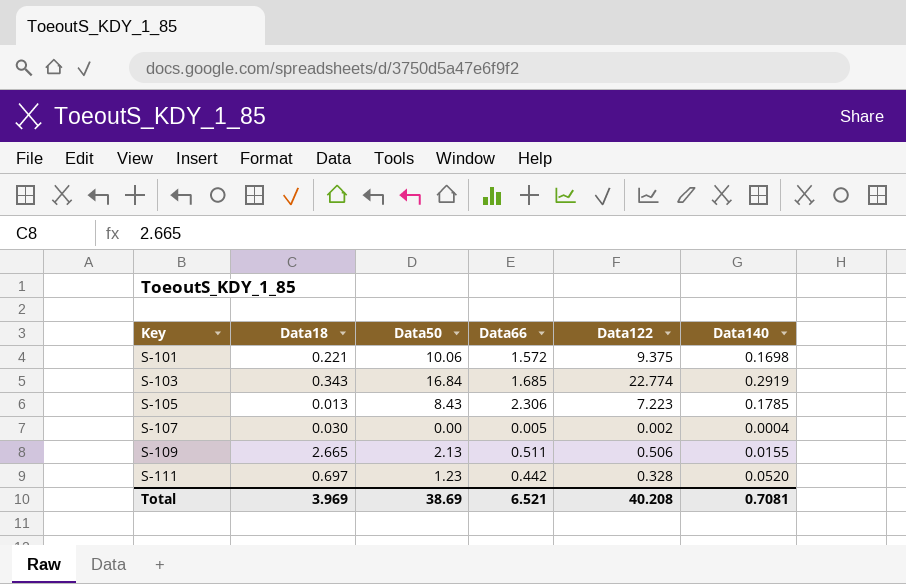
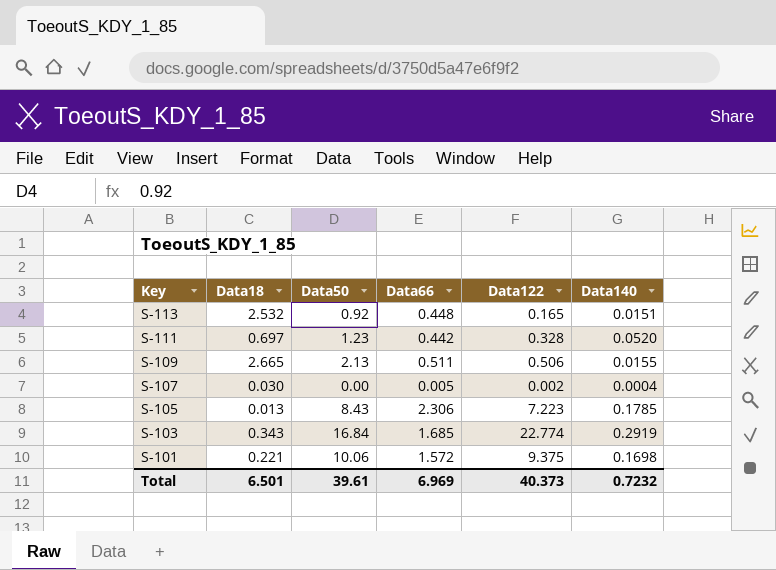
row order: Key ascending -> Key descending
row S-113: none -> 2.532 | 0.92 | 0.448 | 0.165 | 0.0151
Total | Data18: 3.969 -> 6.501
Total | Data50: 38.69 -> 39.61
Total | Data66: 6.521 -> 6.969
Total | Data122: 40.208 -> 40.373
Total | Data140: 0.7081 -> 0.7232

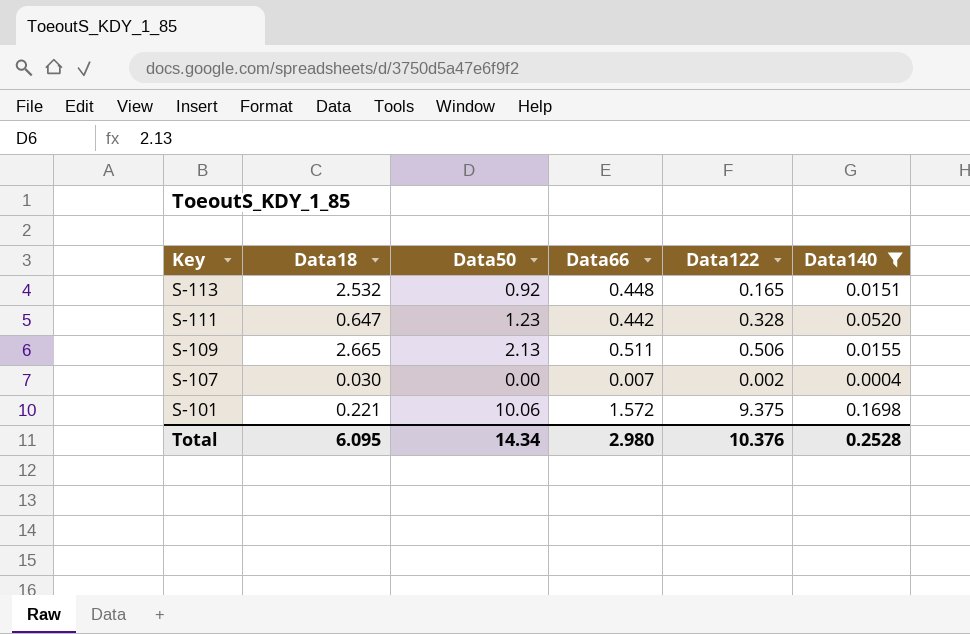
filter: none -> Data140 <= 0.1698
S-111 | Data18: 0.697 -> 0.647
S-107 | Data66: 0.005 -> 0.007
Total | Data18: 6.501 -> 6.095
Total | Data50: 39.61 -> 14.34
Total | Data66: 6.969 -> 2.980
Total | Data122: 40.373 -> 10.376
Total | Data140: 0.7232 -> 0.2528

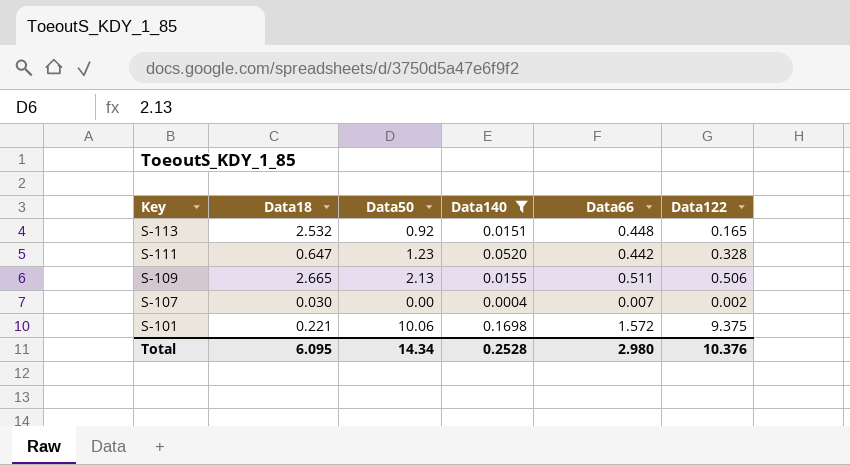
column Data140 | position: 6 -> 4

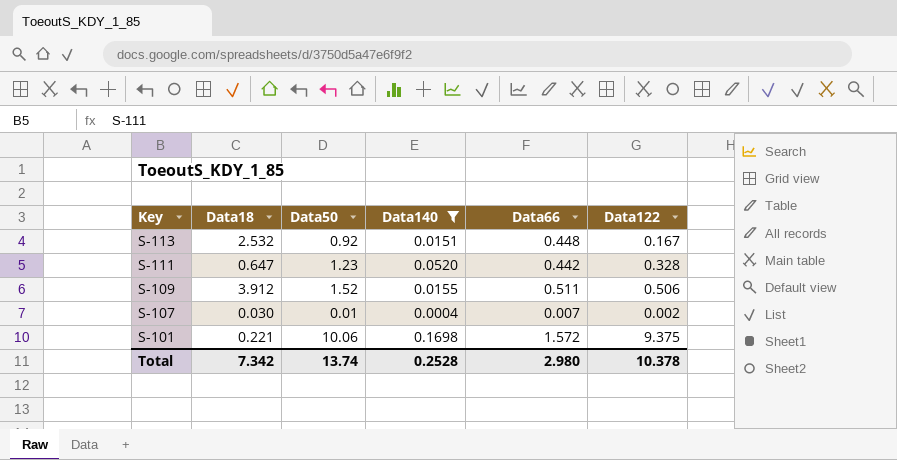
S-113 | Data122: 0.165 -> 0.167
S-109 | Data18: 2.665 -> 3.912
S-109 | Data50: 2.13 -> 1.52
S-107 | Data50: 0.00 -> 0.01
Total | Data18: 6.095 -> 7.342
Total | Data50: 14.34 -> 13.74
Total | Data122: 10.376 -> 10.378

